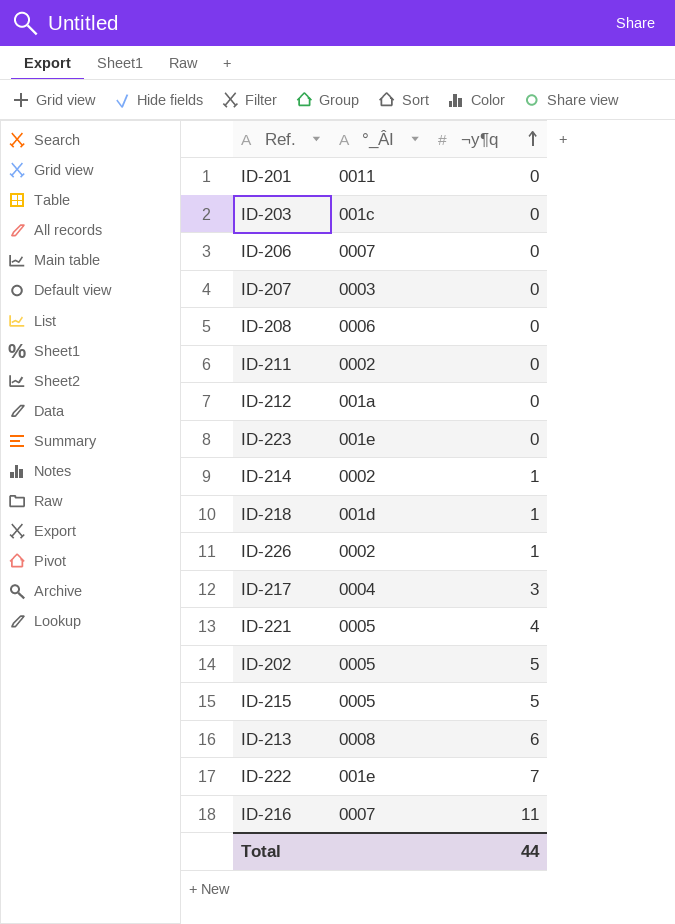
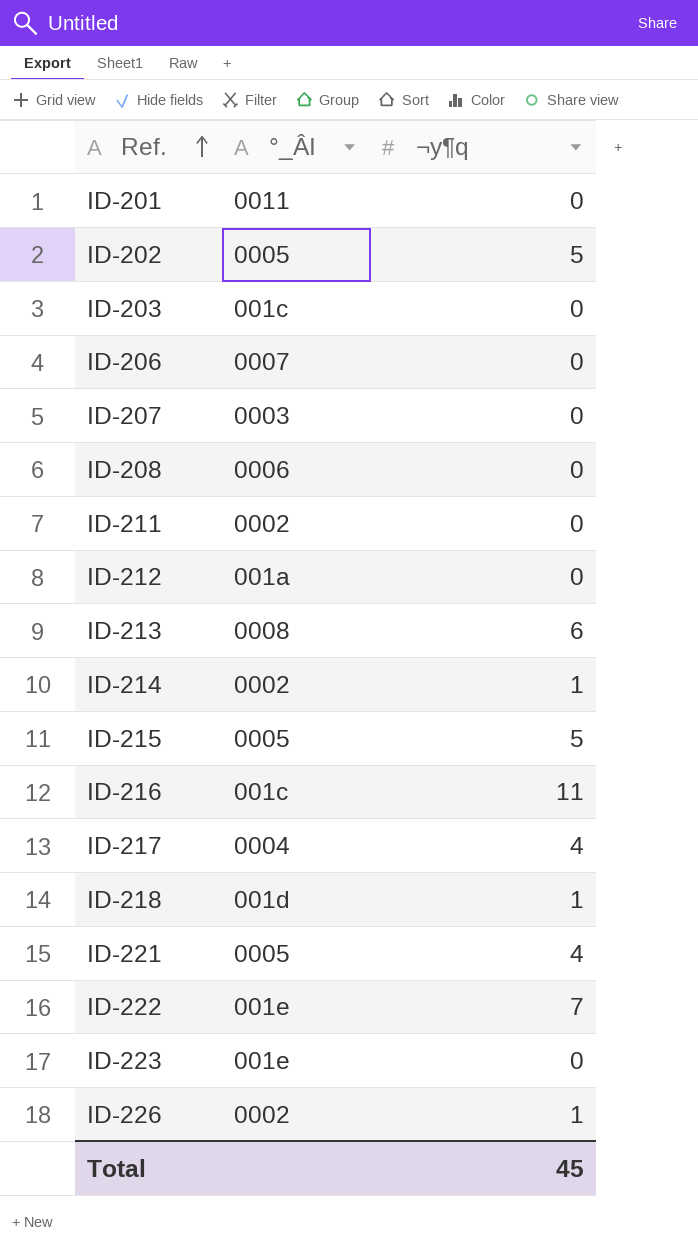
row order: ¬y¶q ascending -> Ref. ascending
ID-216 | °_ÂI: 0007 -> 001c
ID-217 | ¬y¶q: 3 -> 4
Total | ¬y¶q: 44 -> 45

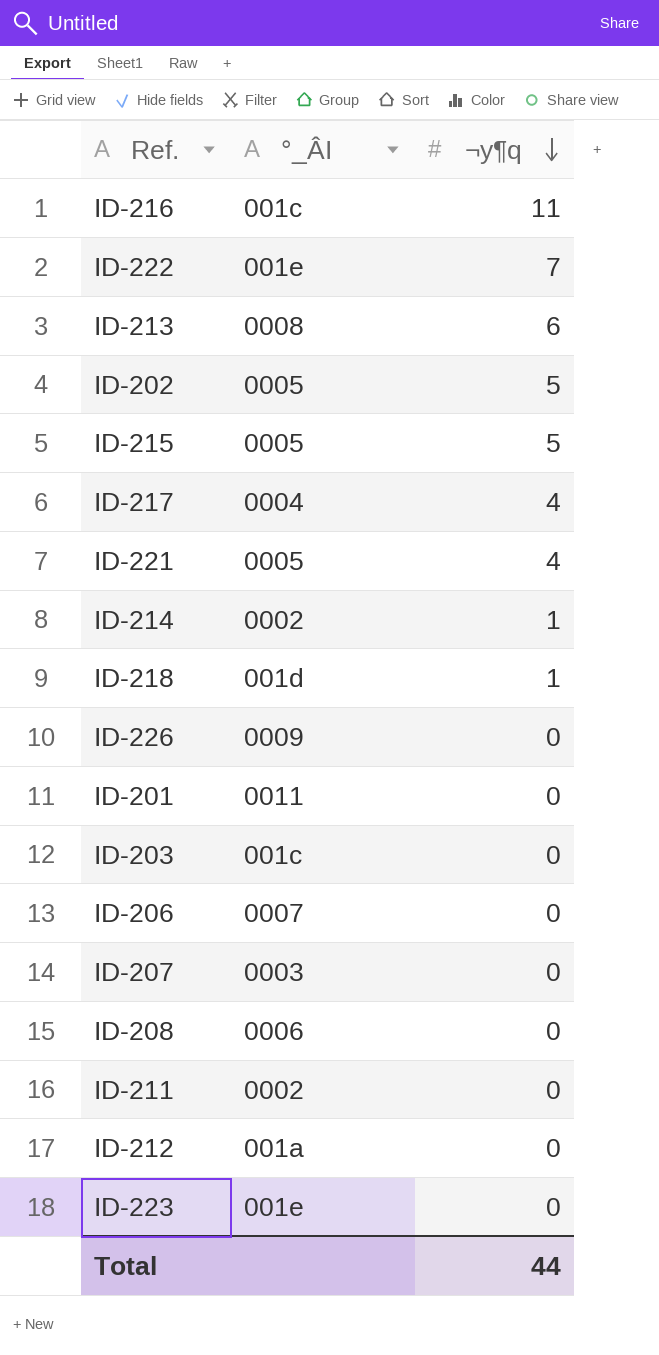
row order: Ref. ascending -> ¬y¶q descending
ID-226 | °_ÂI: 0002 -> 0009
ID-226 | ¬y¶q: 1 -> 0
Total | ¬y¶q: 45 -> 44

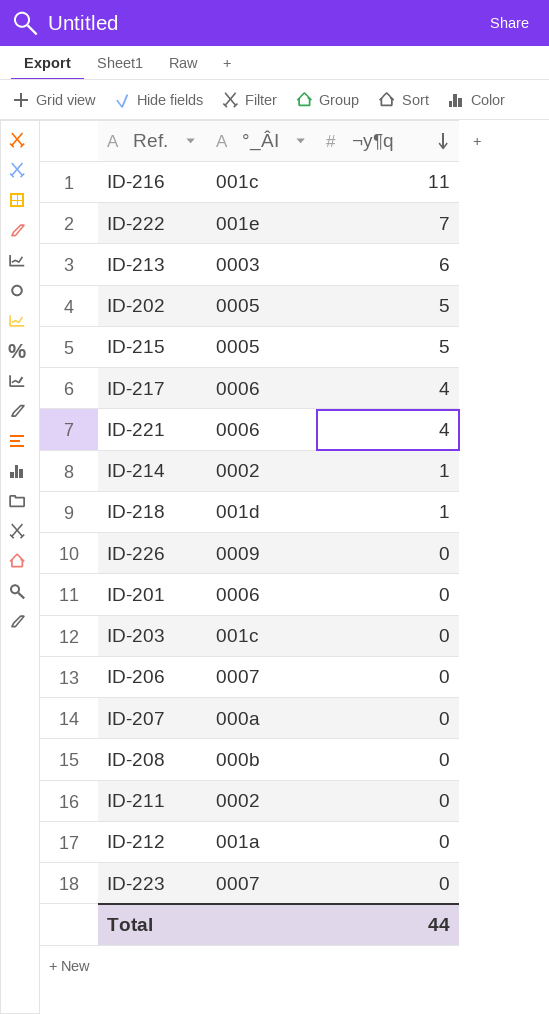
ID-213 | °_ÂI: 0008 -> 0003
ID-217 | °_ÂI: 0004 -> 0006
ID-221 | °_ÂI: 0005 -> 0006
ID-201 | °_ÂI: 0011 -> 0006
ID-207 | °_ÂI: 0003 -> 000a
ID-208 | °_ÂI: 0006 -> 000b
ID-223 | °_ÂI: 001e -> 0007

